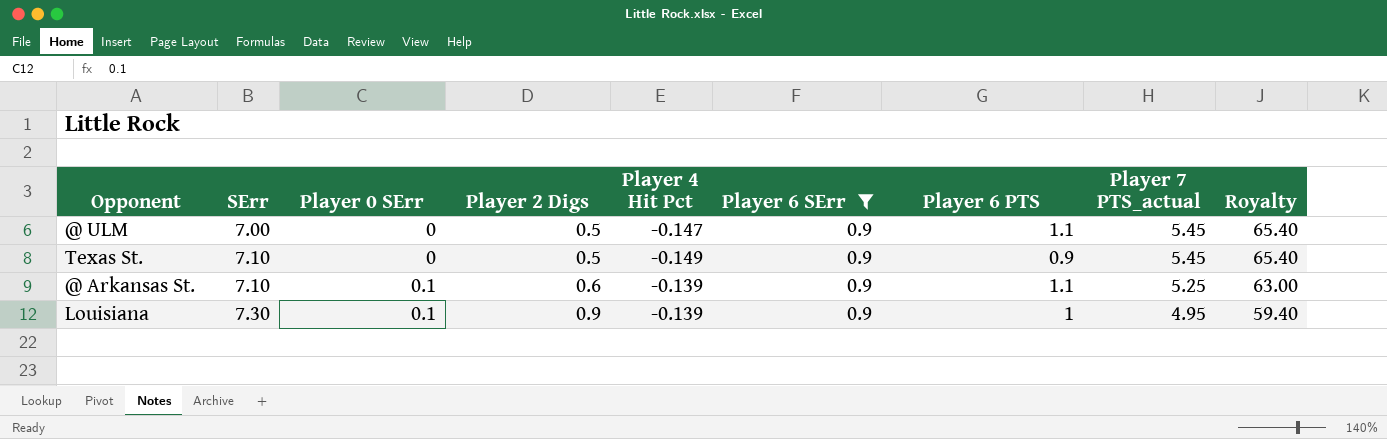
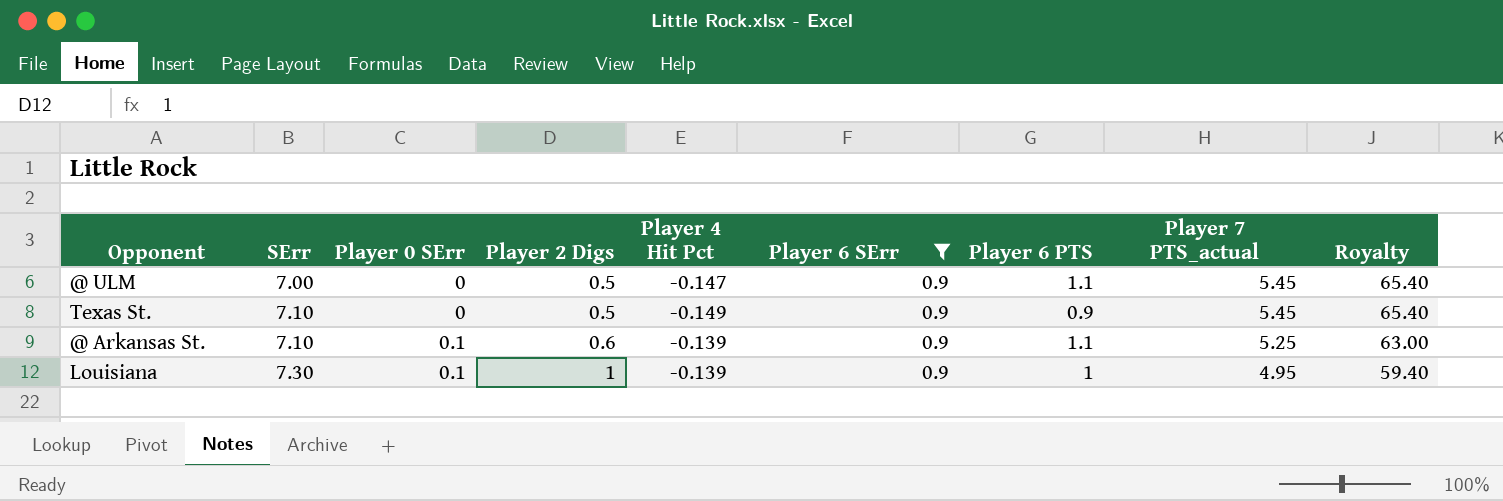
Louisiana | Player 2 Digs: 0.9 -> 1

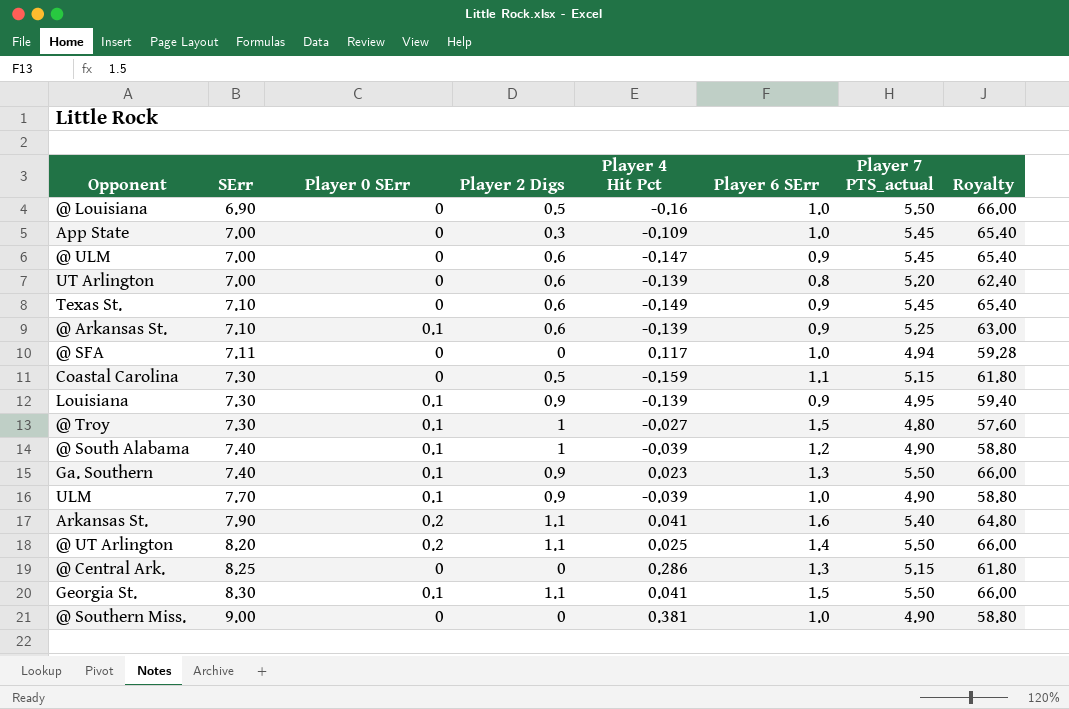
filter: Player 6 SErr = 0.9 -> none
column Player 6 PTS | position: 7 -> none
@ ULM | Player 2 Digs: 0.5 -> 0.6
Texas St. | Player 2 Digs: 0.5 -> 0.6
Louisiana | Player 2 Digs: 1 -> 0.9

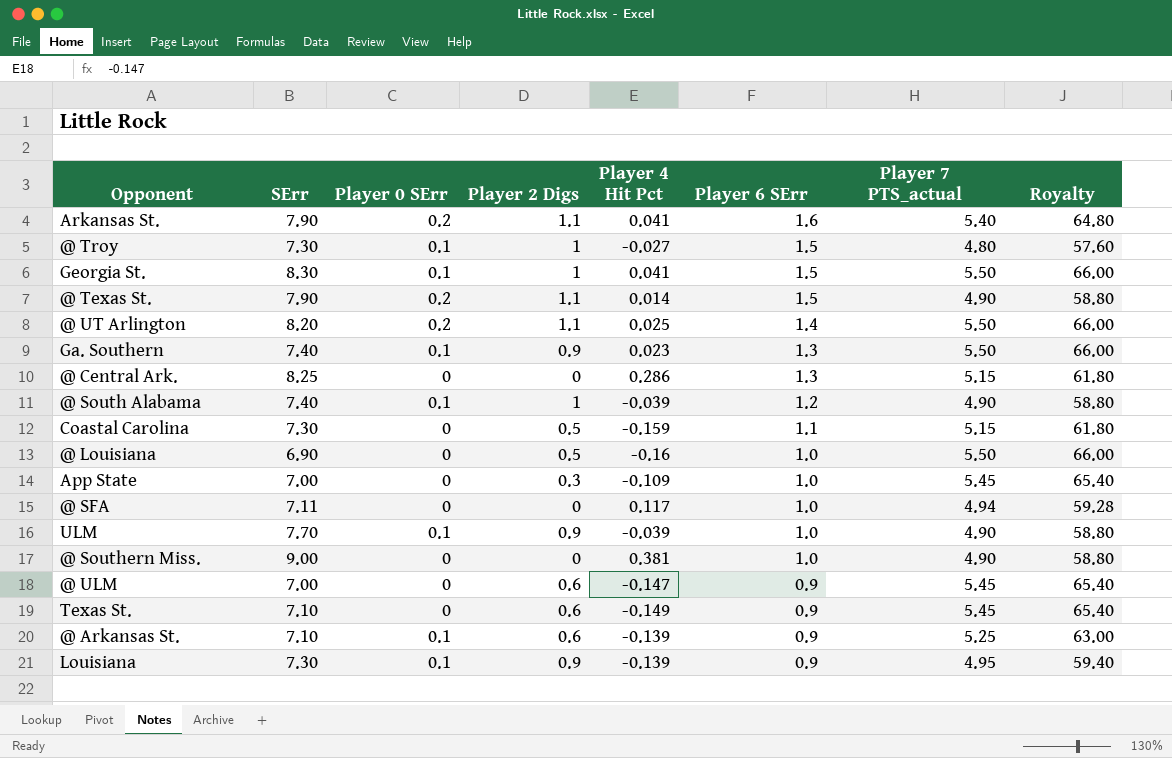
row order: SErr ascending -> Player 6 SErr descending
row UT Arlington: 7.00 | 0 | 0.6 | -0.139 | 0.8 | 5.20 | 62.40 -> none
Georgia St. | Player 2 Digs: 1.1 -> 1
row @ Texas St.: none -> 7.90 | 0.2 | 1.1 | 0.014 | 1.5 | 4.90 | 58.80

